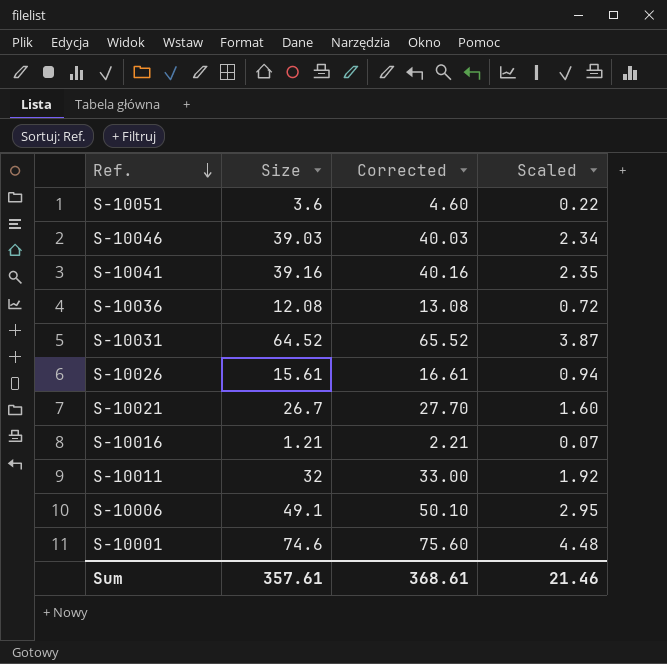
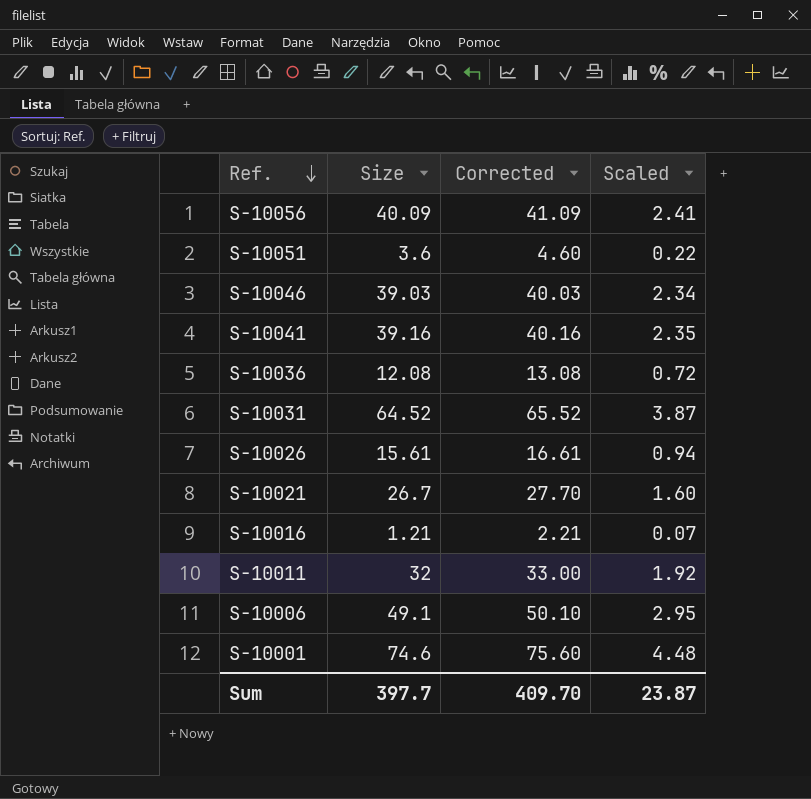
row S-10056: none -> 40.09 | 41.09 | 2.41
Sum | Size: 357.61 -> 397.7
Sum | Corrected: 368.61 -> 409.70
Sum | Scaled: 21.46 -> 23.87

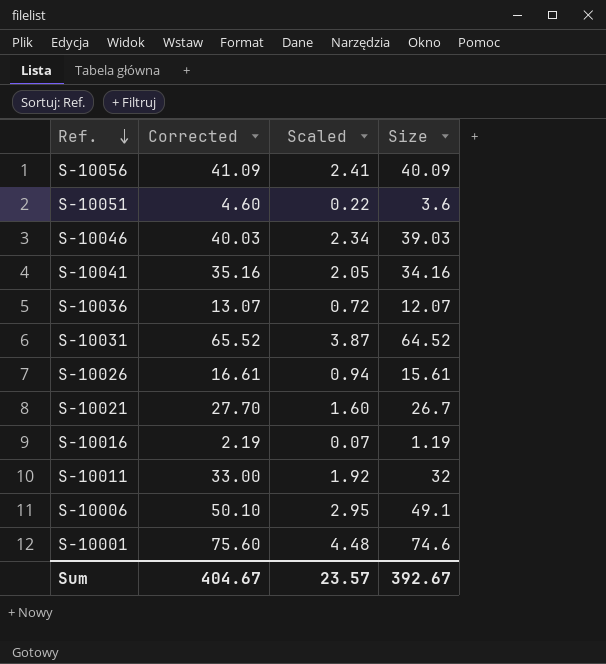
column Size | position: 2 -> 4
S-10041 | Corrected: 40.16 -> 35.16
S-10041 | Scaled: 2.35 -> 2.05
S-10041 | Size: 39.16 -> 34.16
S-10036 | Corrected: 13.08 -> 13.07
S-10036 | Size: 12.08 -> 12.07
S-10016 | Corrected: 2.21 -> 2.19
S-10016 | Size: 1.21 -> 1.19
Sum | Corrected: 409.70 -> 404.67
Sum | Scaled: 23.87 -> 23.57
Sum | Size: 397.7 -> 392.67

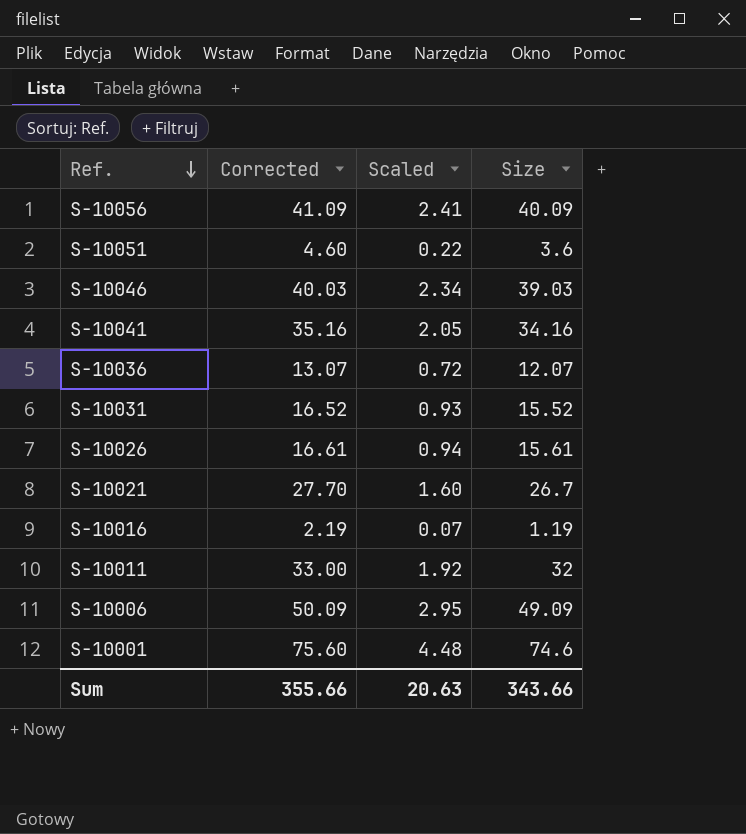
S-10031 | Corrected: 65.52 -> 16.52
S-10031 | Scaled: 3.87 -> 0.93
S-10031 | Size: 64.52 -> 15.52
S-10006 | Corrected: 50.10 -> 50.09
S-10006 | Size: 49.1 -> 49.09
Sum | Corrected: 404.67 -> 355.66
Sum | Scaled: 23.57 -> 20.63
Sum | Size: 392.67 -> 343.66

